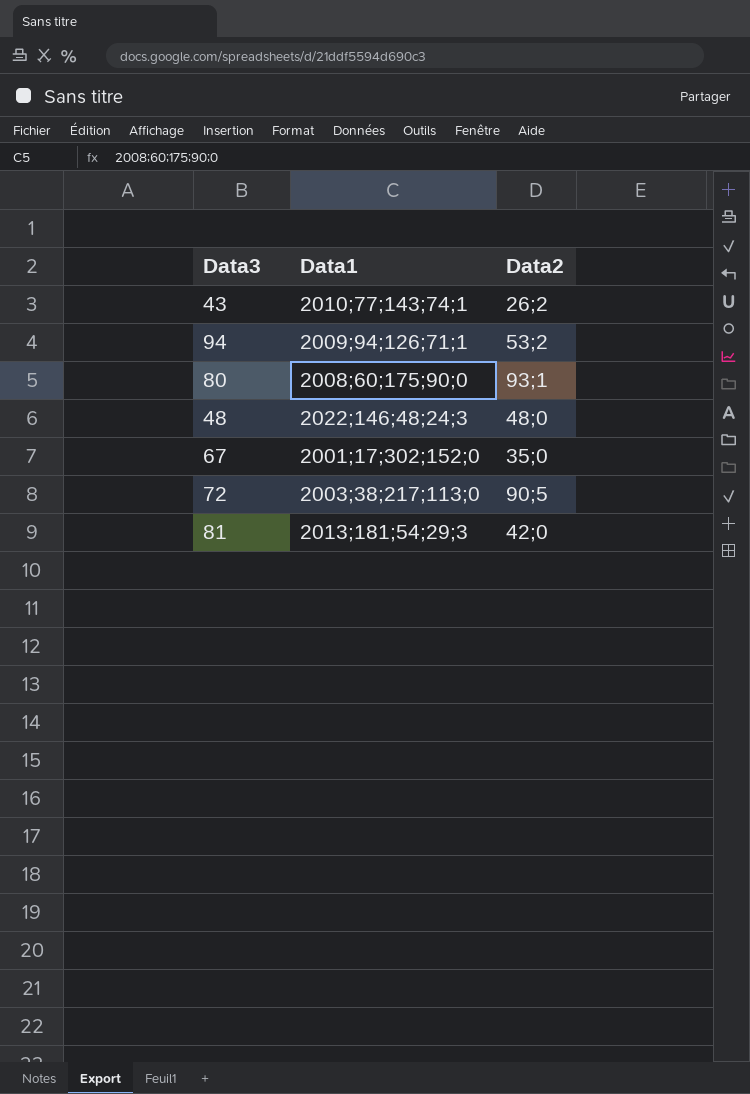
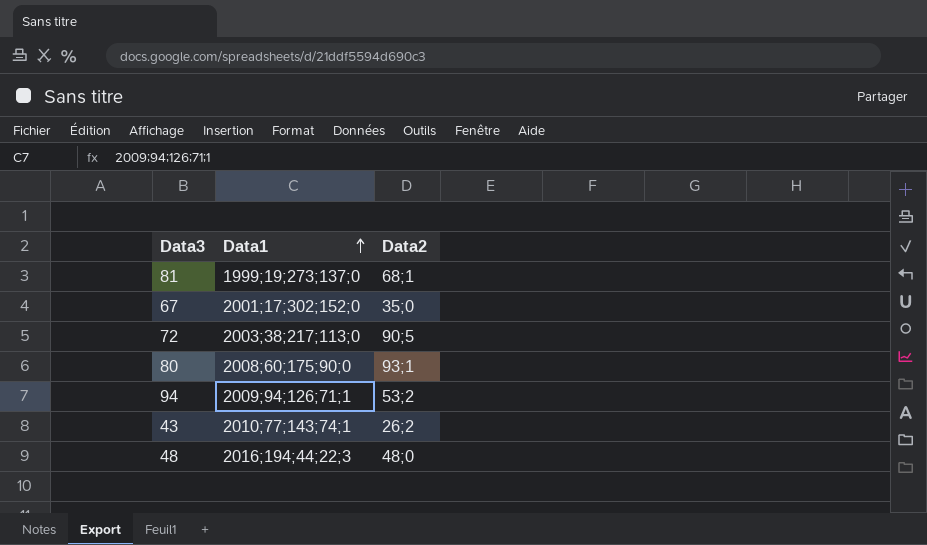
row order: none -> Data1 ascending
81 | Data1: 2013;181;54;29;3 -> 1999;19;273;137;0
81 | Data2: 42;0 -> 68;1
48 | Data1: 2022;146;48;24;3 -> 2016;194;44;22;3

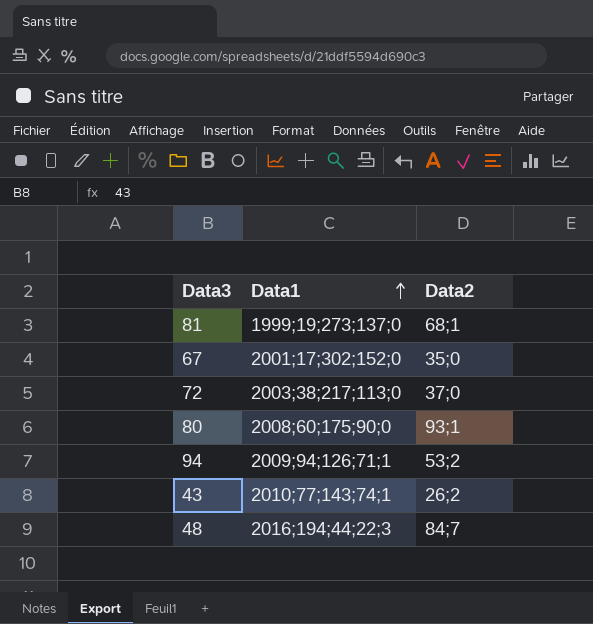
72 | Data2: 90;5 -> 37;0
48 | Data2: 48;0 -> 84;7

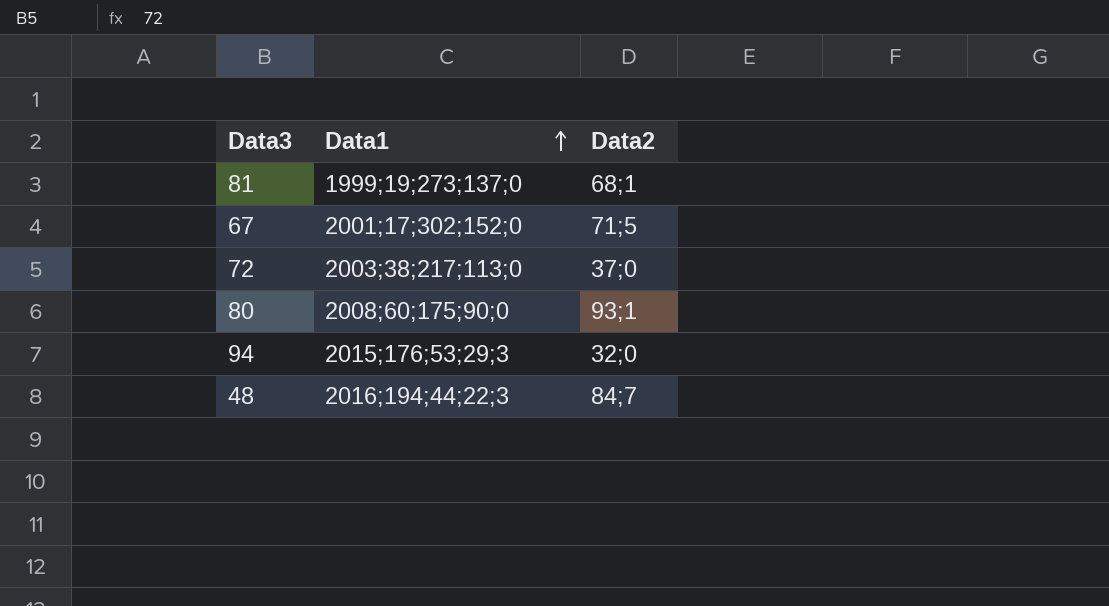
row 43: 2010;77;143;74;1 | 26;2 -> none
67 | Data2: 35;0 -> 71;5
94 | Data1: 2009;94;126;71;1 -> 2015;176;53;29;3
94 | Data2: 53;2 -> 32;0

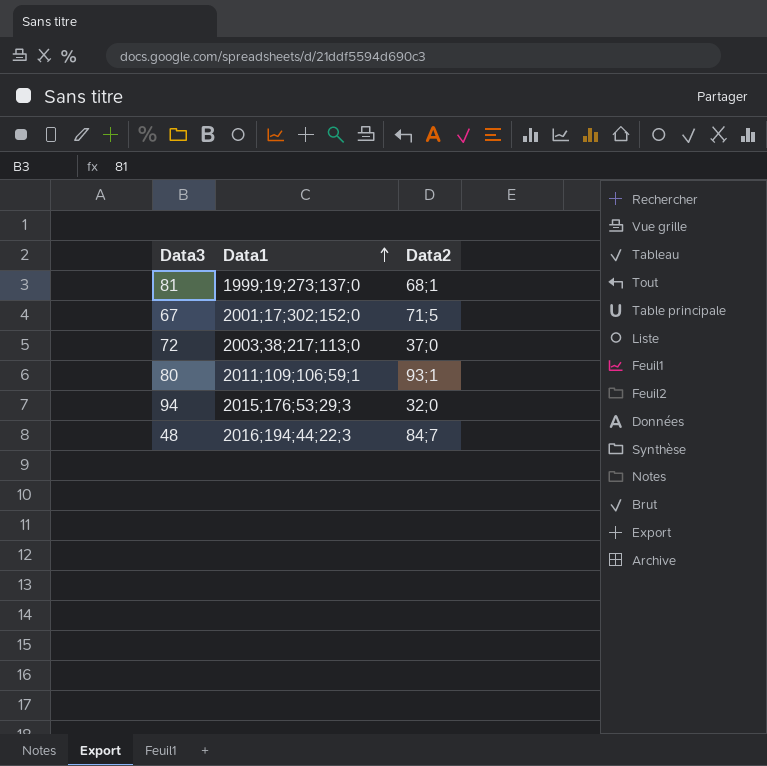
80 | Data1: 2008;60;175;90;0 -> 2011;109;106;59;1

